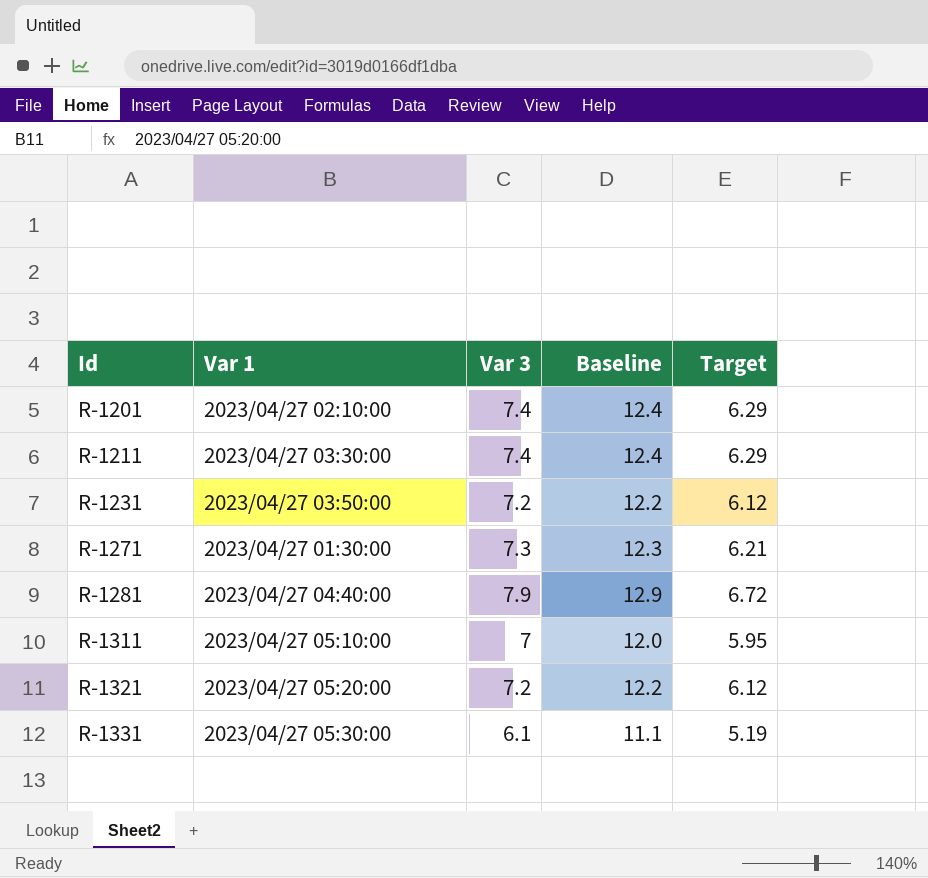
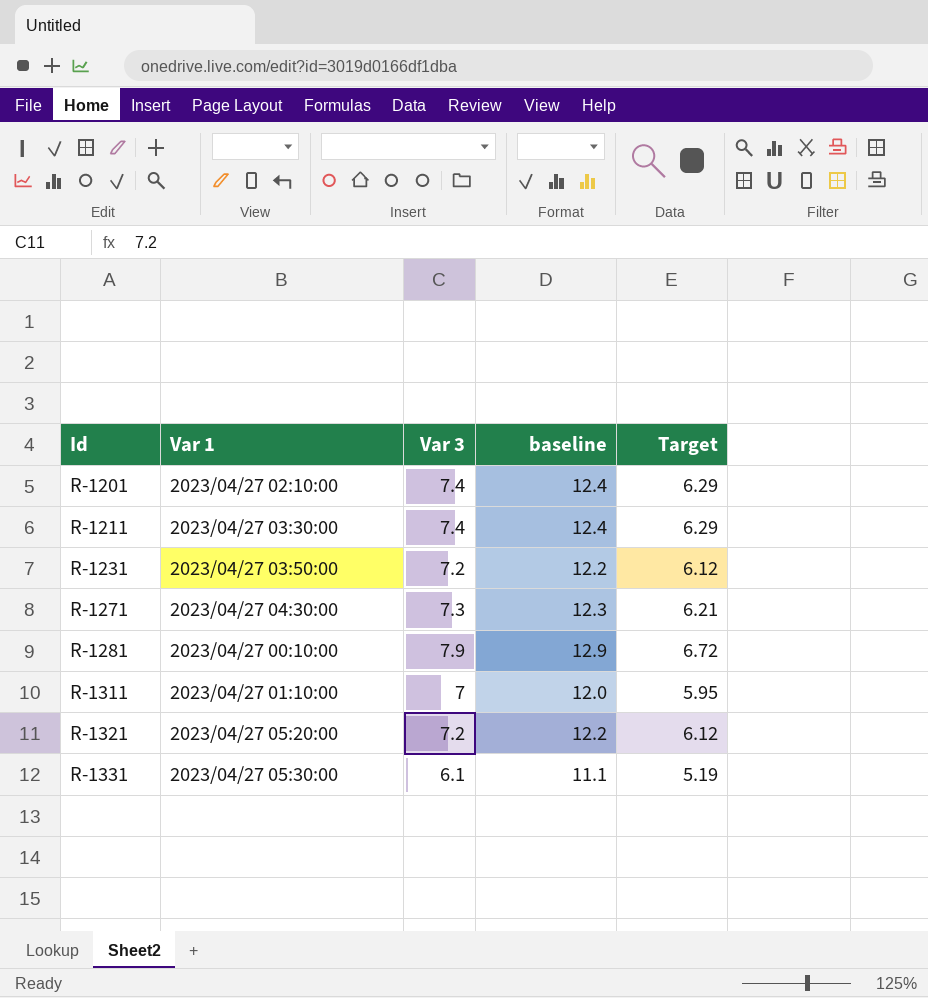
column name: Baseline -> baseline
R-1271 | Var 1: 2023/04/27 01:30:00 -> 2023/04/27 04:30:00
R-1281 | Var 1: 2023/04/27 04:40:00 -> 2023/04/27 00:10:00
R-1311 | Var 1: 2023/04/27 05:10:00 -> 2023/04/27 01:10:00

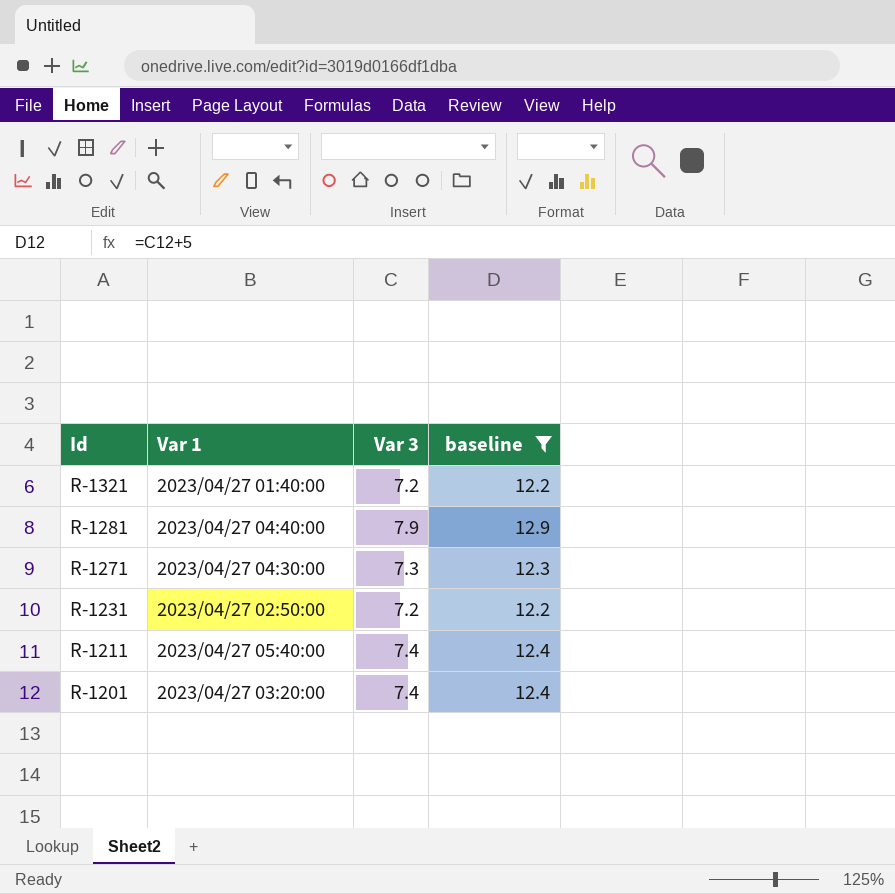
filter: none -> baseline >= 12.2
row order: Id ascending -> Id descending
column Target | formula: [Var 3] * 0.85 -> none
R-1321 | Var 1: 2023/04/27 05:20:00 -> 2023/04/27 01:40:00
R-1281 | Var 1: 2023/04/27 00:10:00 -> 2023/04/27 04:40:00
R-1231 | Var 1: 2023/04/27 03:50:00 -> 2023/04/27 02:50:00
R-1211 | Var 1: 2023/04/27 03:30:00 -> 2023/04/27 05:40:00
R-1201 | Var 1: 2023/04/27 02:10:00 -> 2023/04/27 03:20:00

